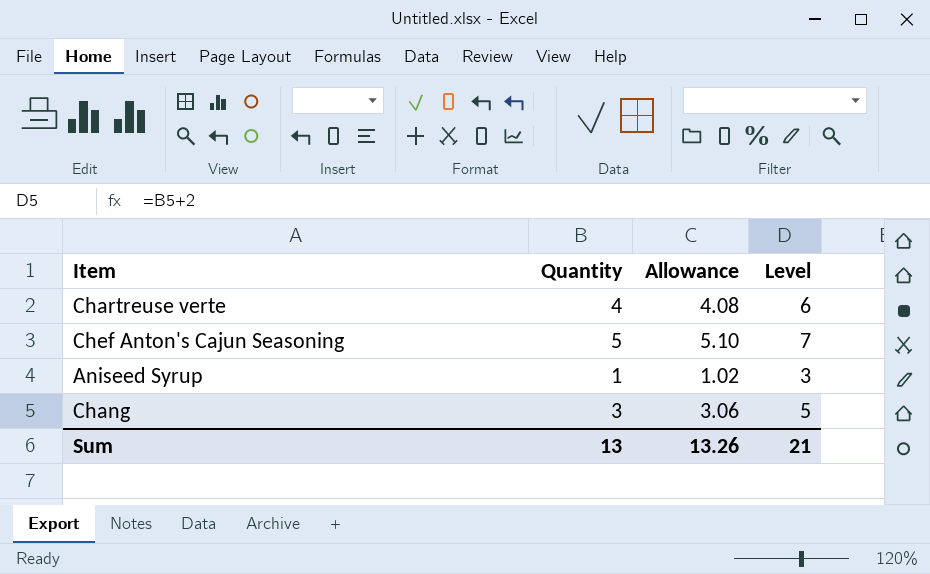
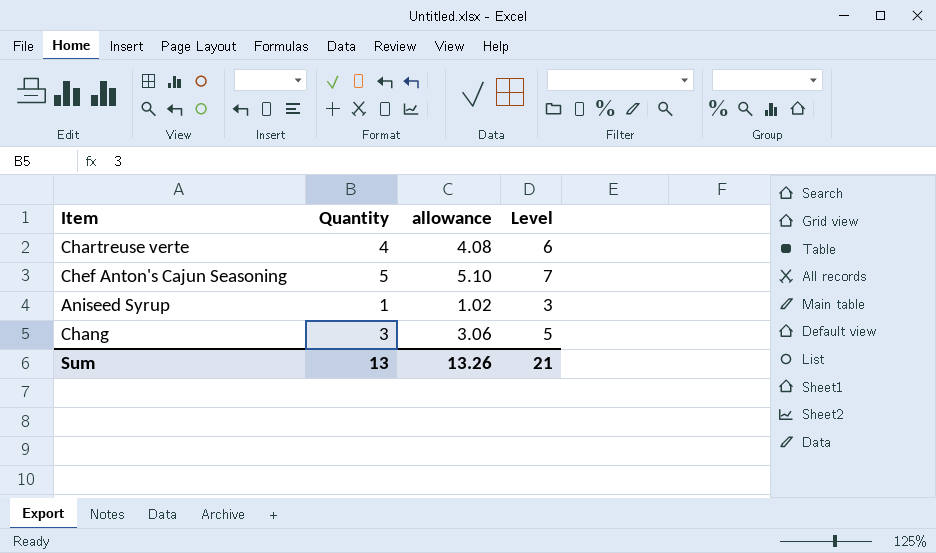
column name: Allowance -> allowance

